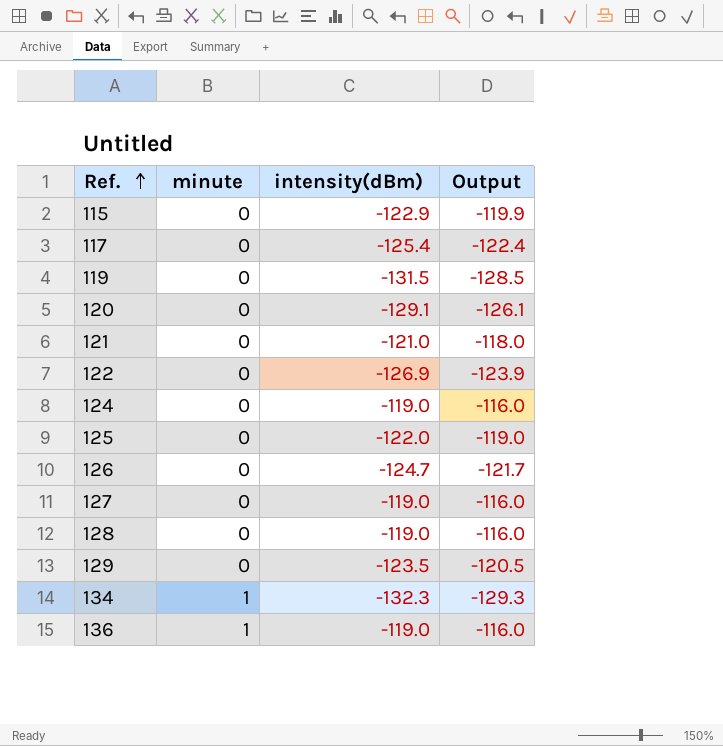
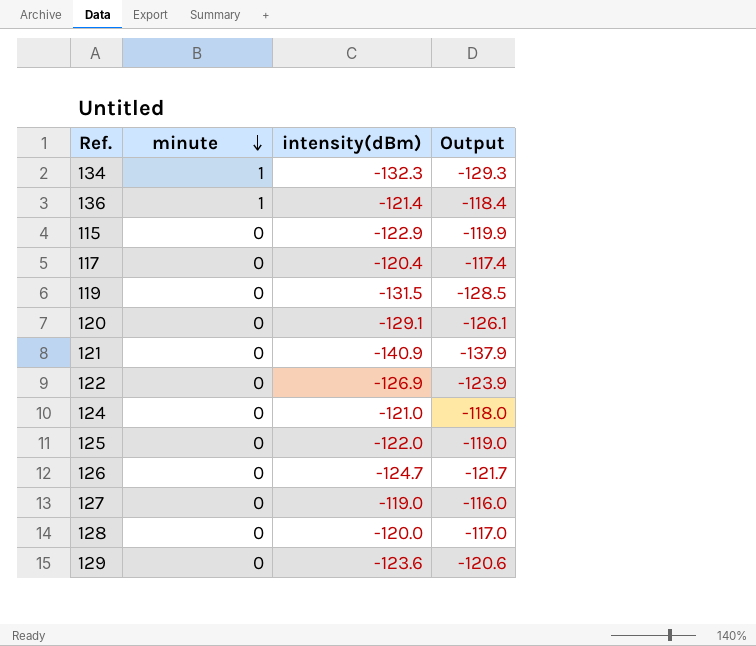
row order: Ref. ascending -> minute descending
136 | intensity(dBm): -119.0 -> -121.4
136 | Output: -116.0 -> -118.4
117 | intensity(dBm): -125.4 -> -120.4
117 | Output: -122.4 -> -117.4
121 | intensity(dBm): -121.0 -> -140.9
121 | Output: -118.0 -> -137.9
124 | intensity(dBm): -119.0 -> -121.0
124 | Output: -116.0 -> -118.0
128 | intensity(dBm): -119.0 -> -120.0
128 | Output: -116.0 -> -117.0
129 | intensity(dBm): -123.5 -> -123.6
129 | Output: -120.5 -> -120.6

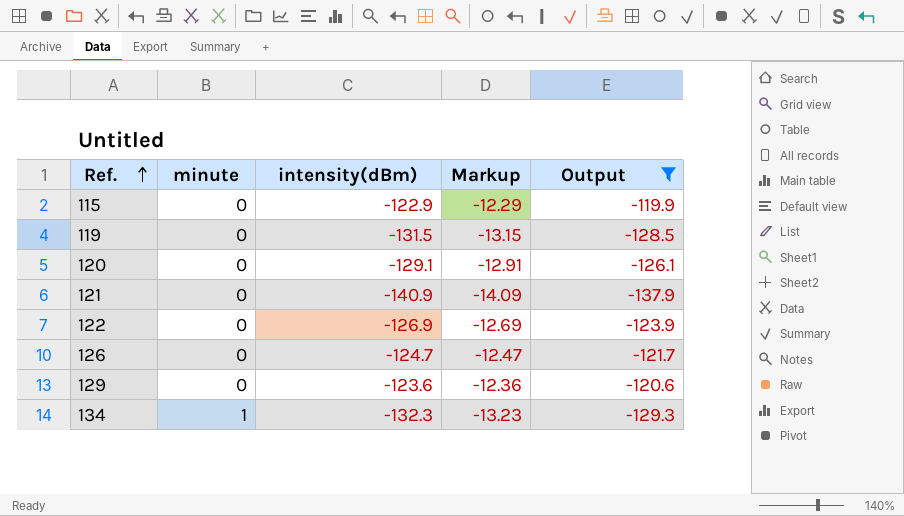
filter: none -> Output <= -119.9
row order: minute descending -> Ref. ascending
column Markup | formula: none -> [intensity(dBm)] * 0.1

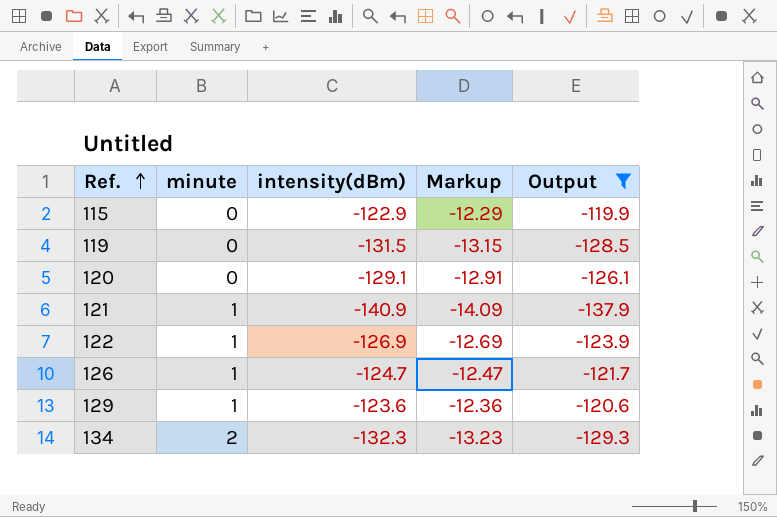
121 | minute: 0 -> 1
122 | minute: 0 -> 1
126 | minute: 0 -> 1
129 | minute: 0 -> 1
134 | minute: 1 -> 2

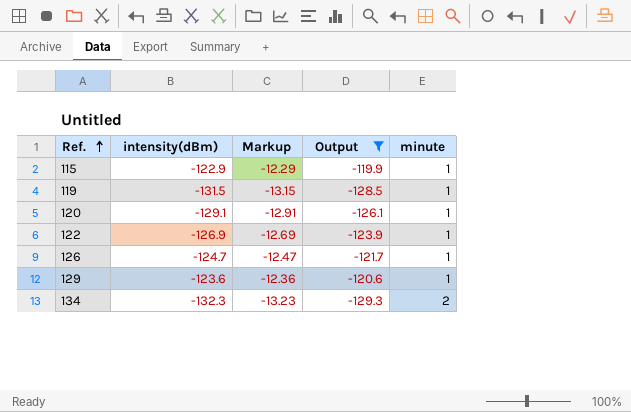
column minute | position: 2 -> 5
row 121: 1 | -140.9 | -14.09 | -137.9 -> none
115 | minute: 0 -> 1
119 | minute: 0 -> 1
120 | minute: 0 -> 1

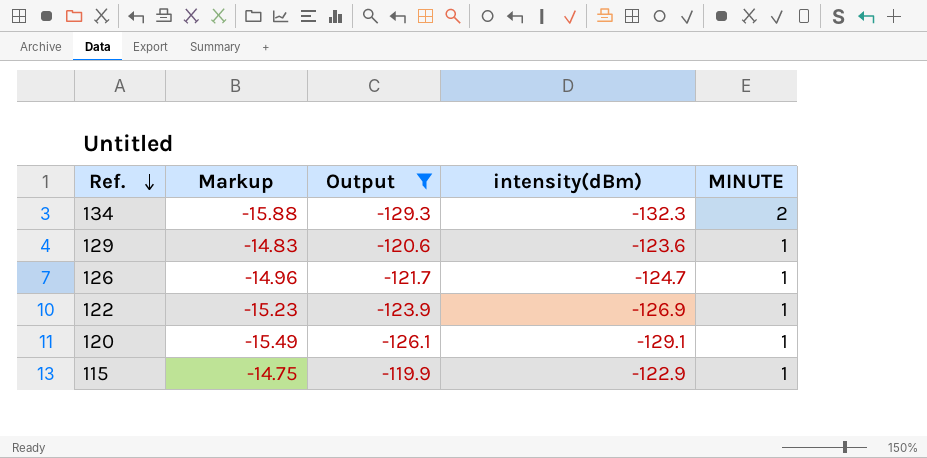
row order: Ref. ascending -> Ref. descending
column Markup | formula: [intensity(dBm)] * 0.1 -> [intensity(dBm)] * 0.12
column intensity(dBm) | position: 2 -> 4
column name: minute -> MINUTE
row 119: -131.5 | -13.15 | -128.5 | 1 -> none

